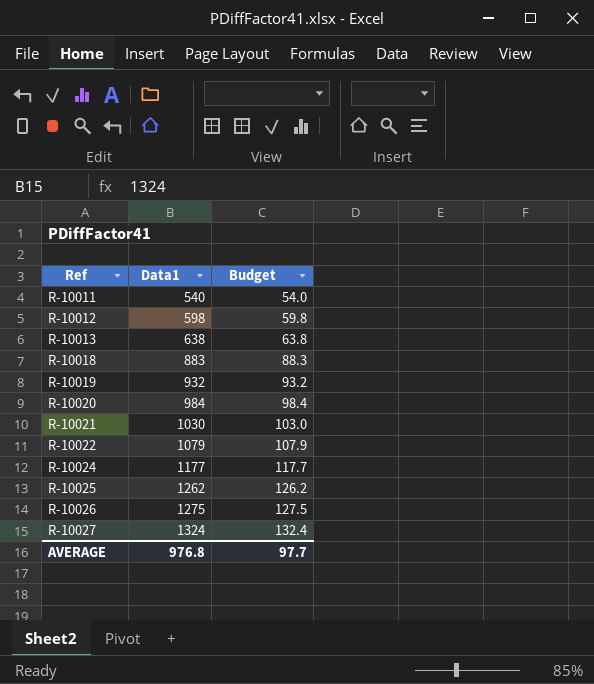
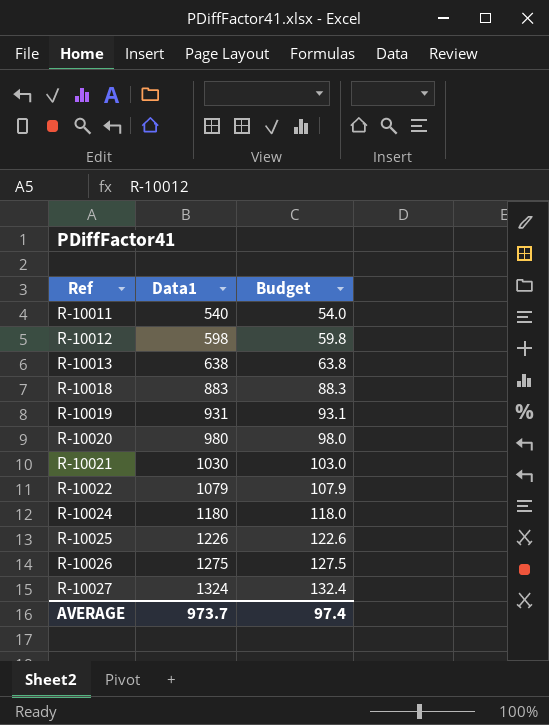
R-10019 | Data1: 932 -> 931
R-10019 | Budget: 93.2 -> 93.1
R-10020 | Data1: 984 -> 980
R-10020 | Budget: 98.4 -> 98.0
R-10024 | Data1: 1177 -> 1180
R-10024 | Budget: 117.7 -> 118.0
R-10025 | Data1: 1262 -> 1226
R-10025 | Budget: 126.2 -> 122.6
AVERAGE | Data1: 976.8 -> 973.7
AVERAGE | Budget: 97.7 -> 97.4

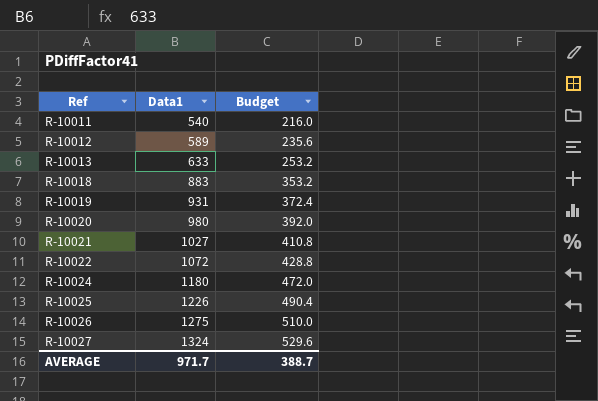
column Budget | formula: [Data1] * 0.1 -> [Data1] * 0.4
R-10012 | Data1: 598 -> 589
R-10013 | Data1: 638 -> 633
R-10021 | Data1: 1030 -> 1027
R-10022 | Data1: 1079 -> 1072
AVERAGE | Data1: 973.7 -> 971.7
AVERAGE | Budget: 97.4 -> 388.7

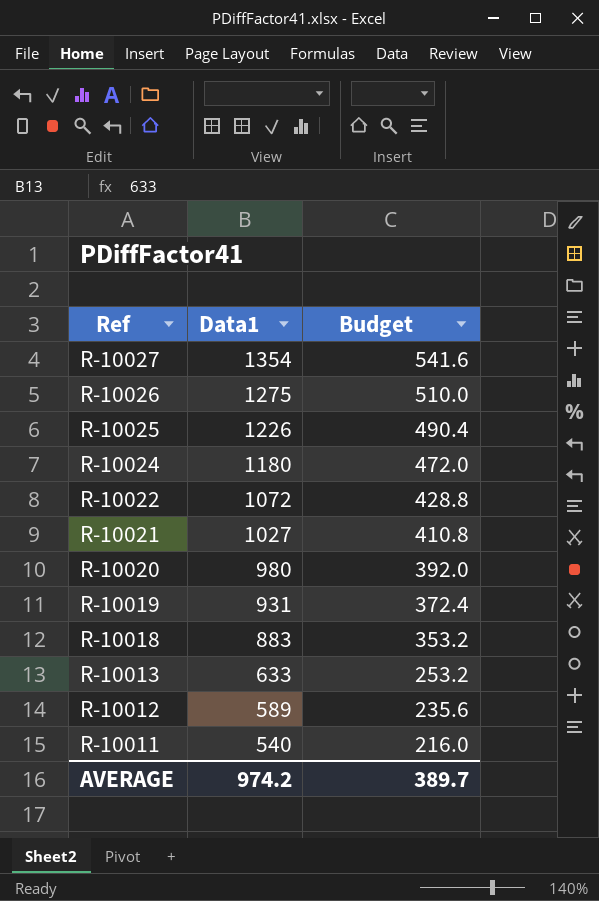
row order: Ref ascending -> Ref descending
R-10027 | Data1: 1324 -> 1354
R-10027 | Budget: 529.6 -> 541.6
AVERAGE | Data1: 971.7 -> 974.2
AVERAGE | Budget: 388.7 -> 389.7

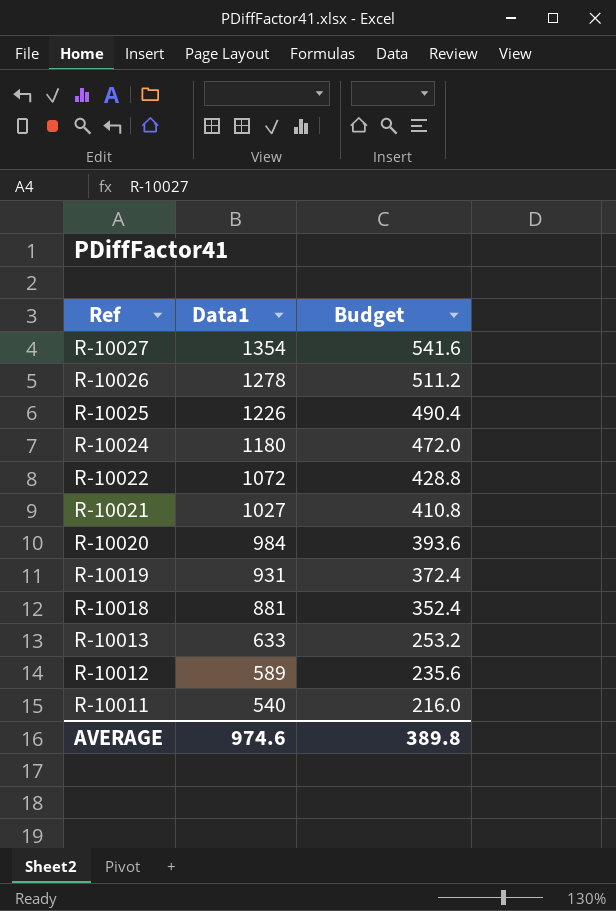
R-10026 | Data1: 1275 -> 1278
R-10026 | Budget: 510.0 -> 511.2
R-10020 | Data1: 980 -> 984
R-10020 | Budget: 392.0 -> 393.6
R-10018 | Data1: 883 -> 881
R-10018 | Budget: 353.2 -> 352.4
AVERAGE | Data1: 974.2 -> 974.6
AVERAGE | Budget: 389.7 -> 389.8

